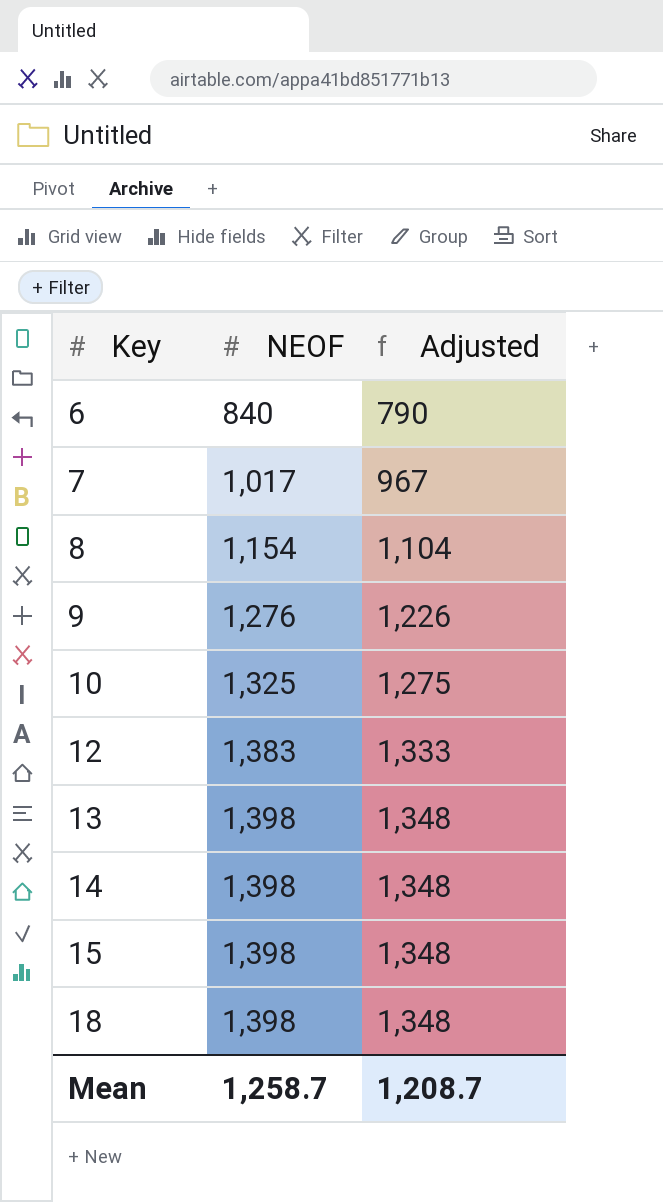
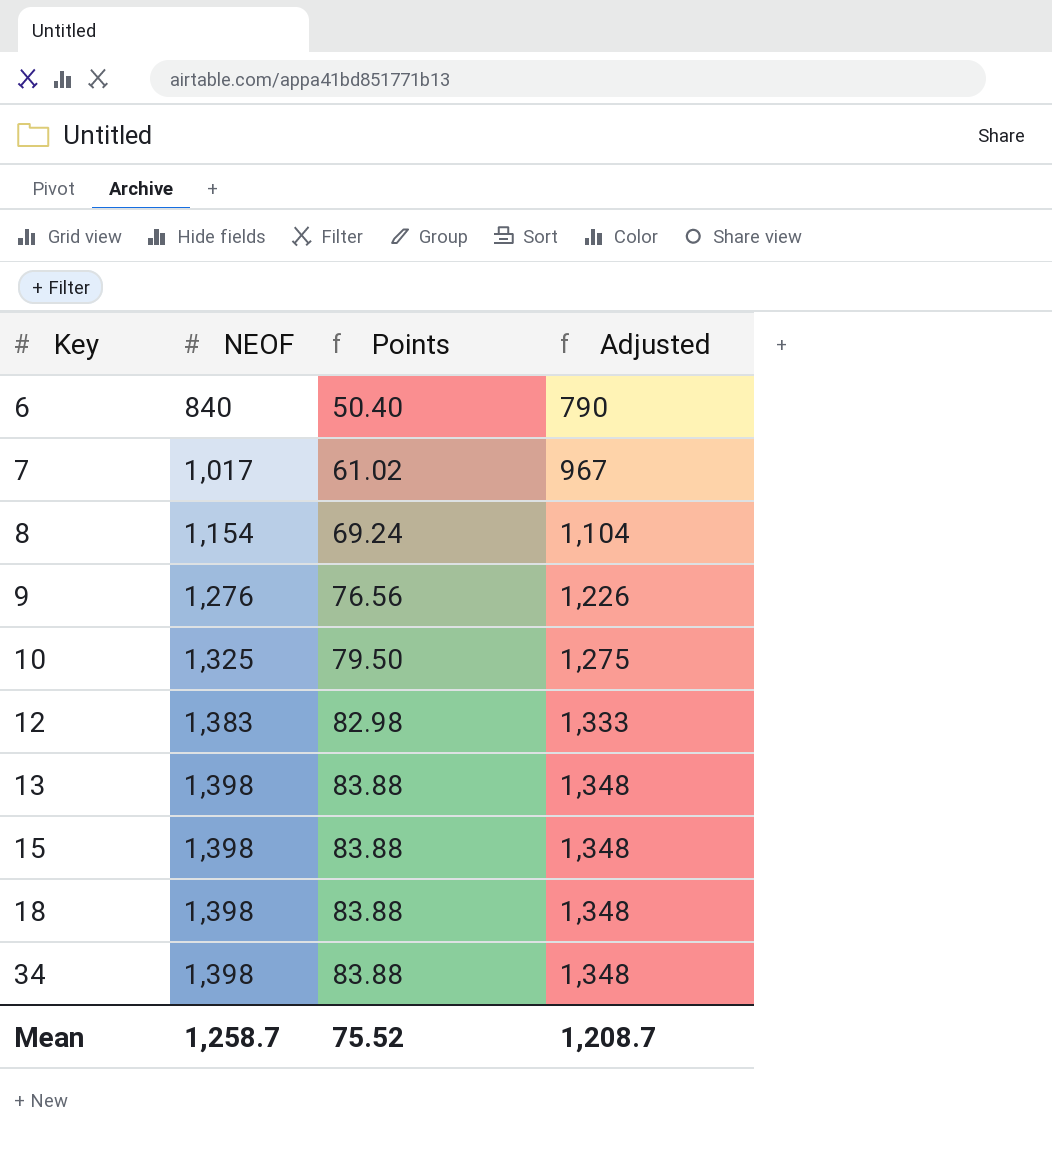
column Points | formula: none -> [NEOF] * 0.06
row 14: 1,398 | 1,348 -> none
row 34: none -> 1,398 | 83.88 | 1,348

